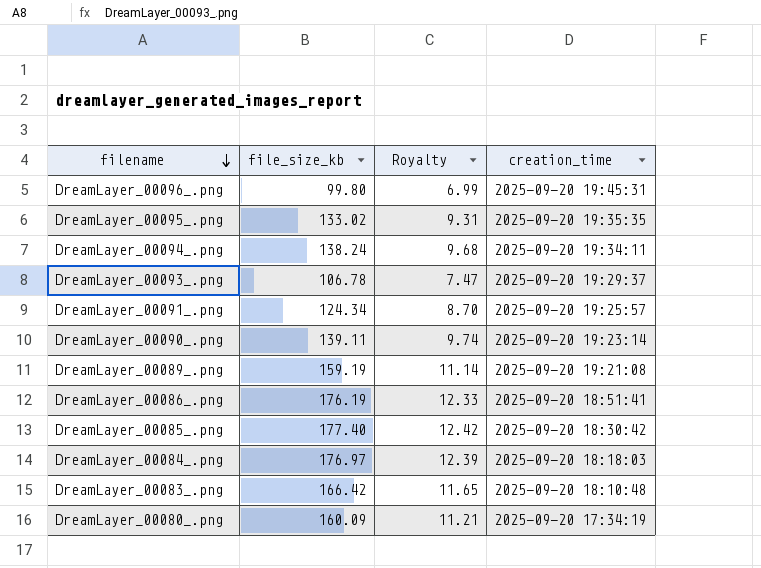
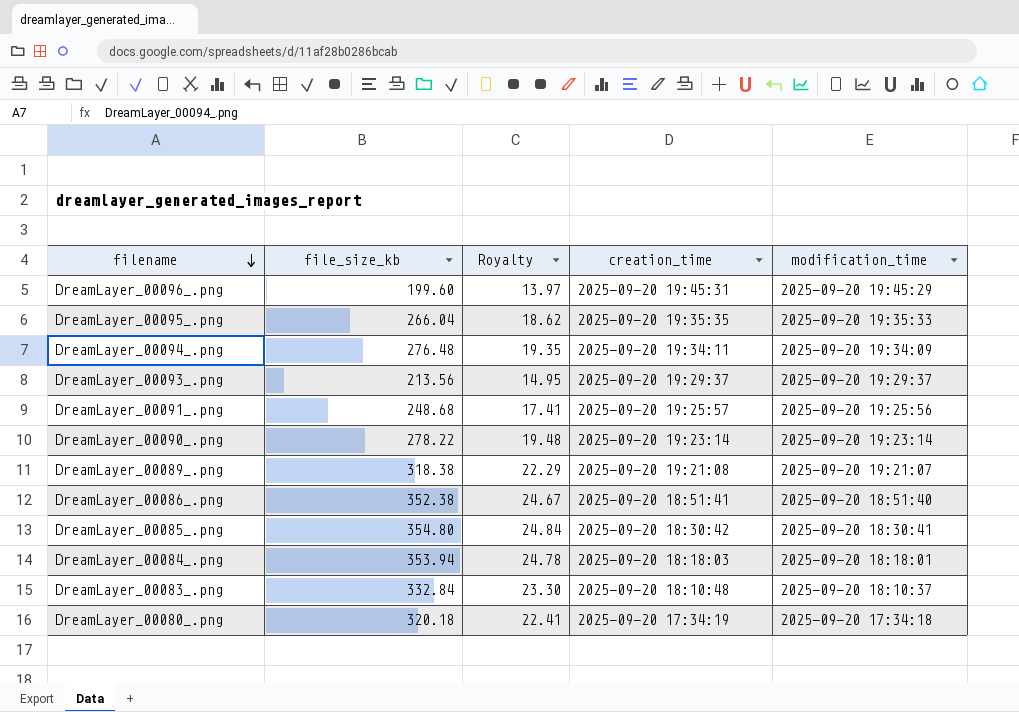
column modification_time | position: none -> 5
DreamLayer_00096_.png | file_size_kb: 99.80 -> 199.60
DreamLayer_00096_.png | Royalty: 6.99 -> 13.97
DreamLayer_00095_.png | file_size_kb: 133.02 -> 266.04
DreamLayer_00095_.png | Royalty: 9.31 -> 18.62
DreamLayer_00094_.png | file_size_kb: 138.24 -> 276.48
DreamLayer_00094_.png | Royalty: 9.68 -> 19.35
DreamLayer_00093_.png | file_size_kb: 106.78 -> 213.56
DreamLayer_00093_.png | Royalty: 7.47 -> 14.95
DreamLayer_00091_.png | file_size_kb: 124.34 -> 248.68
DreamLayer_00091_.png | Royalty: 8.70 -> 17.41
DreamLayer_00090_.png | file_size_kb: 139.11 -> 278.22
DreamLayer_00090_.png | Royalty: 9.74 -> 19.48
DreamLayer_00089_.png | file_size_kb: 159.19 -> 318.38
DreamLayer_00089_.png | Royalty: 11.14 -> 22.29
DreamLayer_00086_.png | file_size_kb: 176.19 -> 352.38
DreamLayer_00086_.png | Royalty: 12.33 -> 24.67
DreamLayer_00085_.png | file_size_kb: 177.40 -> 354.80
DreamLayer_00085_.png | Royalty: 12.42 -> 24.84
DreamLayer_00084_.png | file_size_kb: 176.97 -> 353.94
DreamLayer_00084_.png | Royalty: 12.39 -> 24.78
DreamLayer_00083_.png | file_size_kb: 166.42 -> 332.84
DreamLayer_00083_.png | Royalty: 11.65 -> 23.30
DreamLayer_00080_.png | file_size_kb: 160.09 -> 320.18
DreamLayer_00080_.png | Royalty: 11.21 -> 22.41

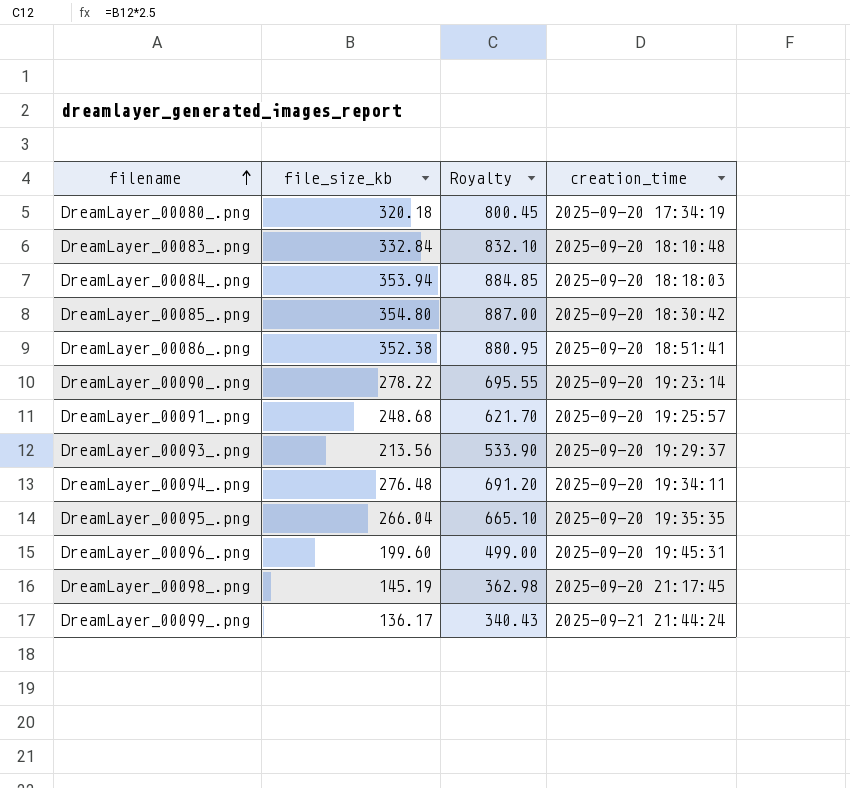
row order: filename descending -> filename ascending
column modification_time | position: 5 -> none
column Royalty | formula: [file_size_kb] * 0.07 -> [file_size_kb] * 2.5
row DreamLayer_00089_.png: 318.38 | 22.29 | 2025-09-20 19:21:08 | 2025-09-20 19:21:07 -> none
row DreamLayer_00098_.png: none -> 145.19 | 362.98 | 2025-09-20 21:17:45
row DreamLayer_00099_.png: none -> 136.17 | 340.43 | 2025-09-21 21:44:24

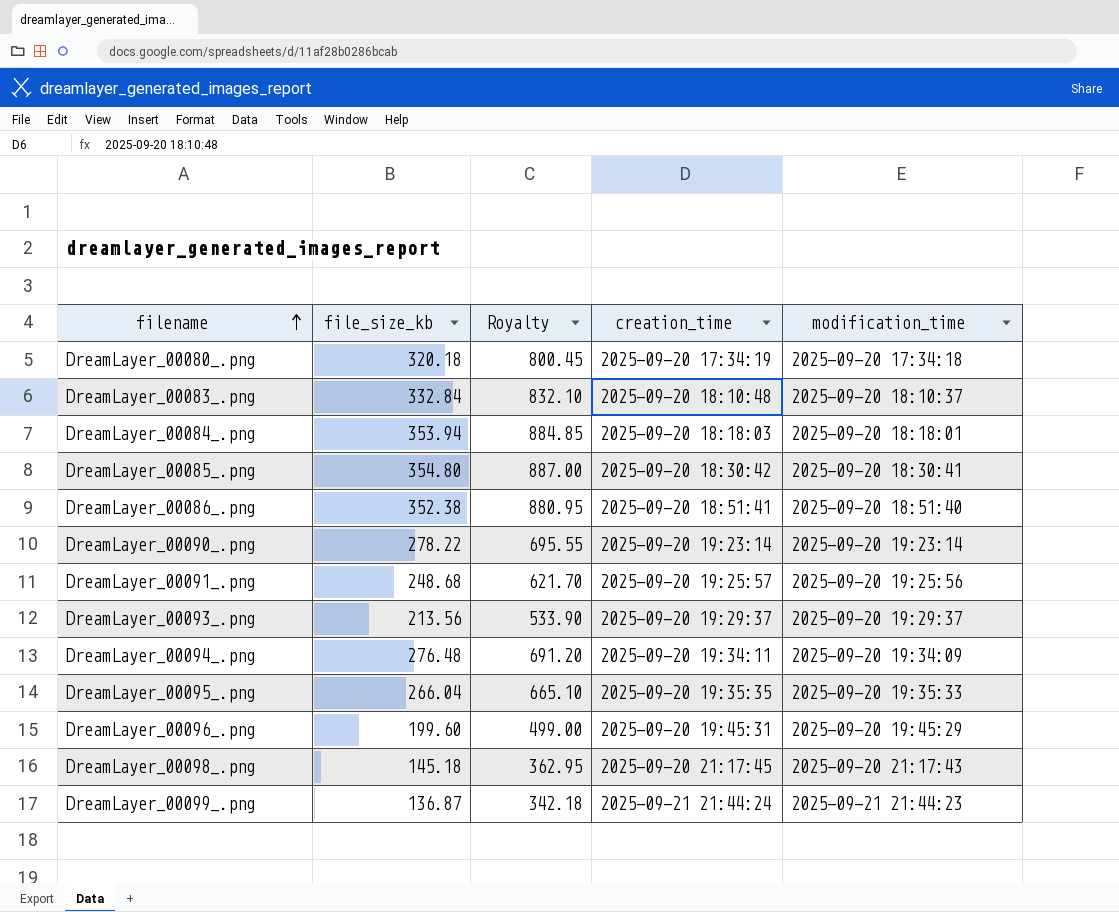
column modification_time | position: none -> 5
DreamLayer_00098_.png | file_size_kb: 145.19 -> 145.18
DreamLayer_00098_.png | Royalty: 362.98 -> 362.95
DreamLayer_00099_.png | file_size_kb: 136.17 -> 136.87
DreamLayer_00099_.png | Royalty: 340.43 -> 342.18

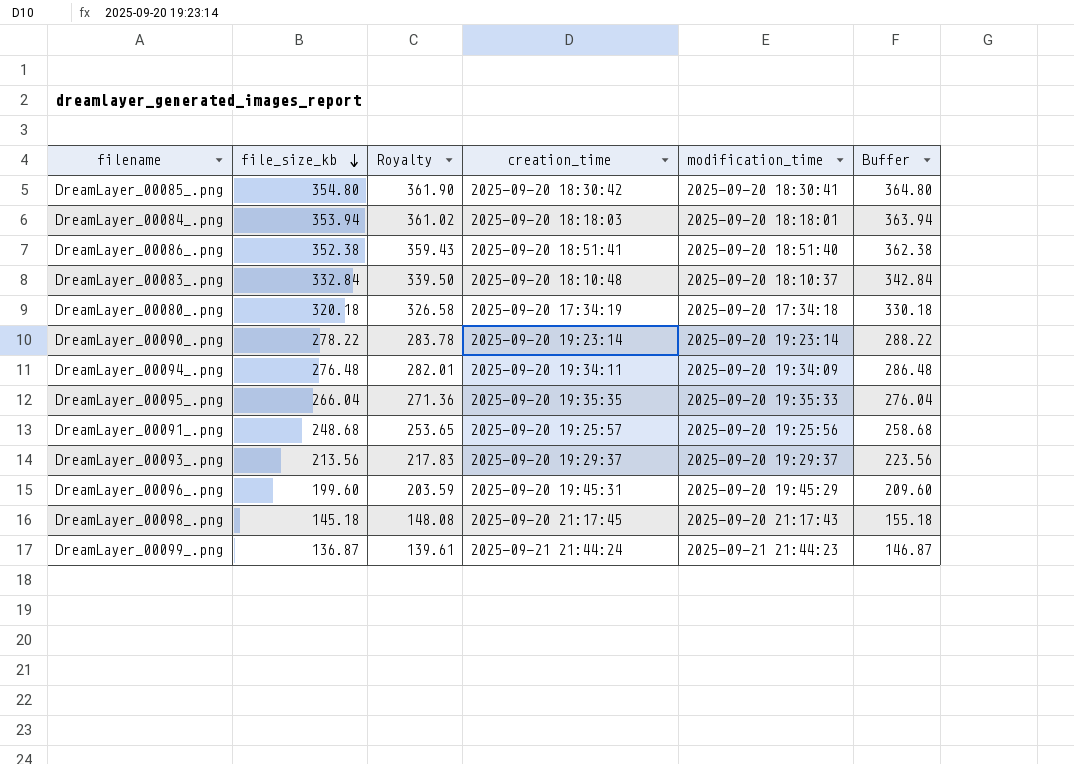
row order: filename ascending -> file_size_kb descending
column Royalty | formula: [file_size_kb] * 2.5 -> [file_size_kb] * 1.02
column Buffer | formula: none -> [file_size_kb] + 10

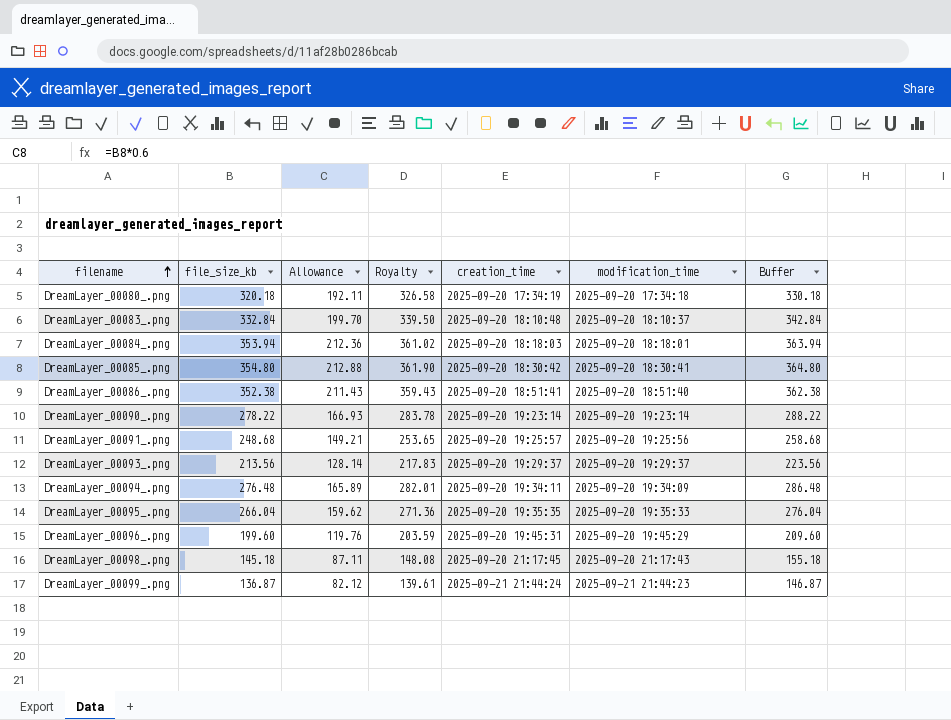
row order: file_size_kb descending -> filename ascending
column Allowance | formula: none -> [file_size_kb] * 0.6

